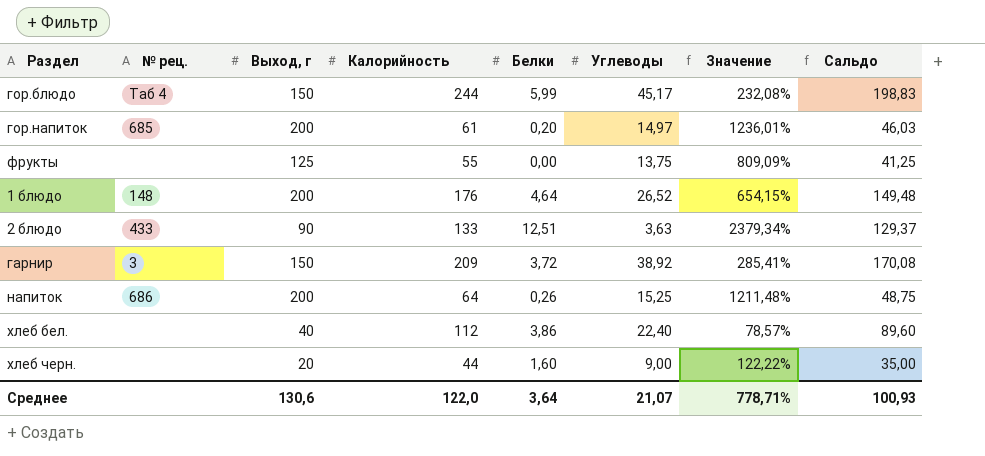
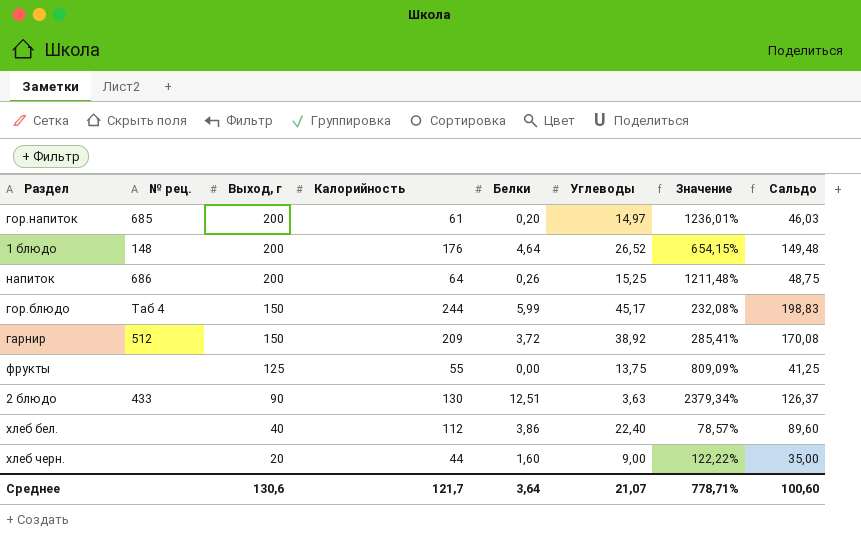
row order: none -> Выход, г descending
гарнир | № рец.: 3 -> 512
2 блюдо | Калорийность: 133 -> 130
2 блюдо | Сальдо: 129,37 -> 126,37
Среднее | Калорийность: 122,0 -> 121,7
Среднее | Сальдо: 100,93 -> 100,60

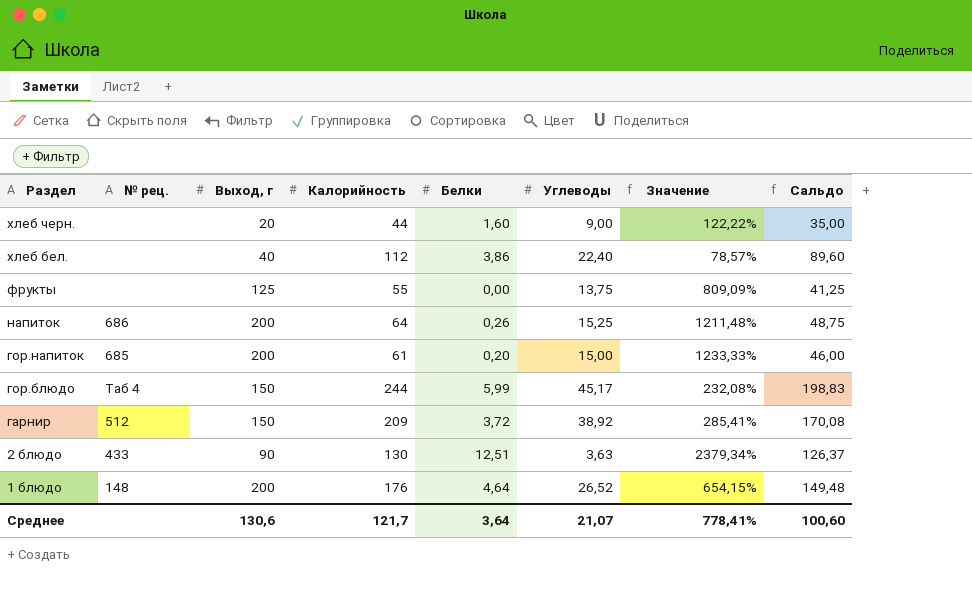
row order: Выход, г descending -> Раздел descending
гор.напиток | Углеводы: 14,97 -> 15,00
гор.напиток | Значение: 1236,01% -> 1233,33%
гор.напиток | Сальдо: 46,03 -> 46,00
Среднее | Значение: 778,71% -> 778,41%

